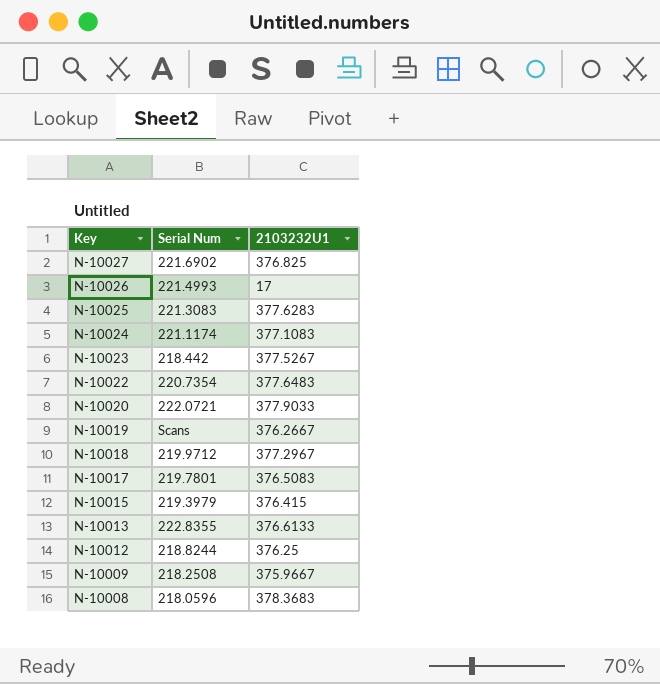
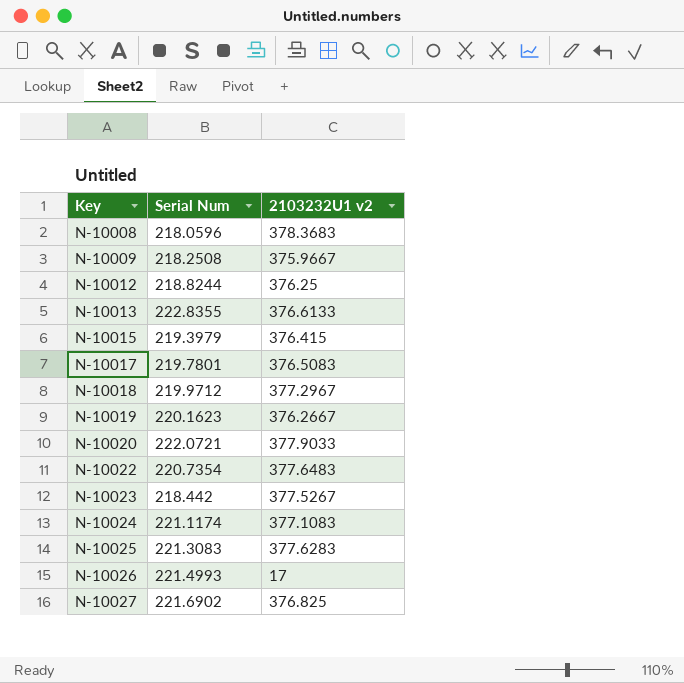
row order: Key descending -> Key ascending
column name: 2103232U1 -> 2103232U1 v2
N-10019 | Serial Num: Scans -> 220.1623

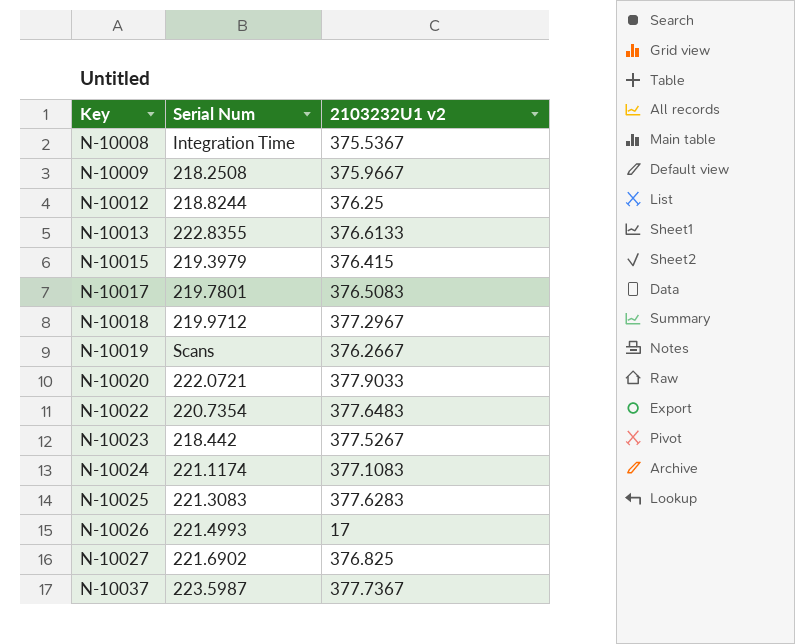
N-10008 | Serial Num: 218.0596 -> Integration Time
N-10008 | 2103232U1 v2: 378.3683 -> 375.5367
N-10019 | Serial Num: 220.1623 -> Scans
row N-10037: none -> 223.5987 | 377.7367

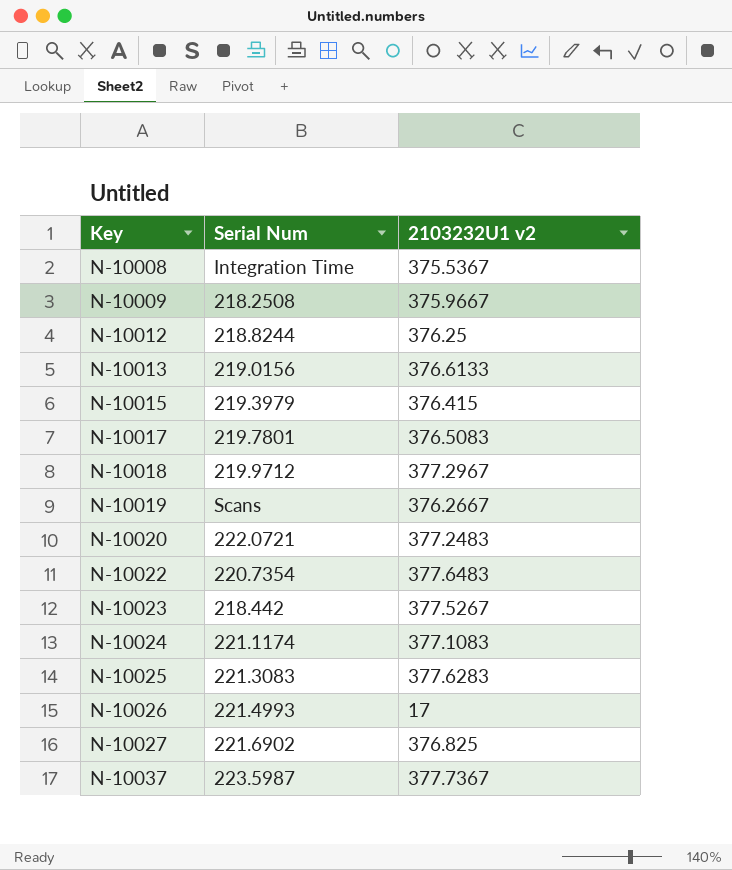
N-10013 | Serial Num: 222.8355 -> 219.0156
N-10020 | 2103232U1 v2: 377.9033 -> 377.2483

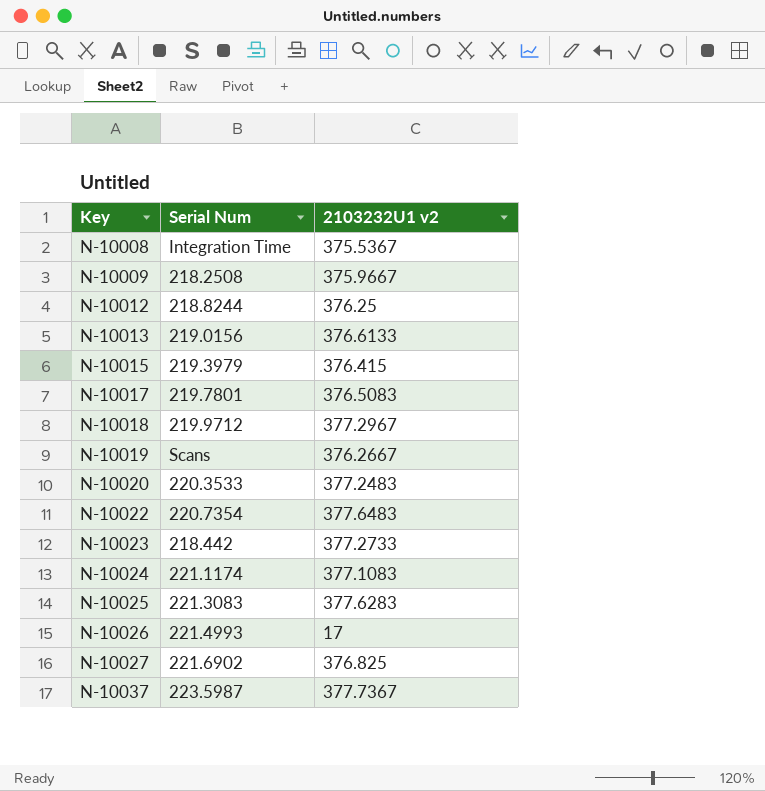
N-10020 | Serial Num: 222.0721 -> 220.3533
N-10023 | 2103232U1 v2: 377.5267 -> 377.2733

